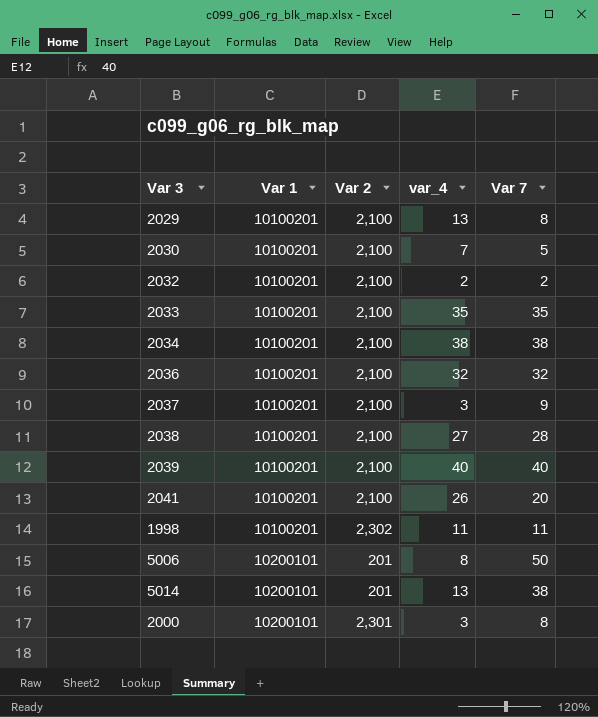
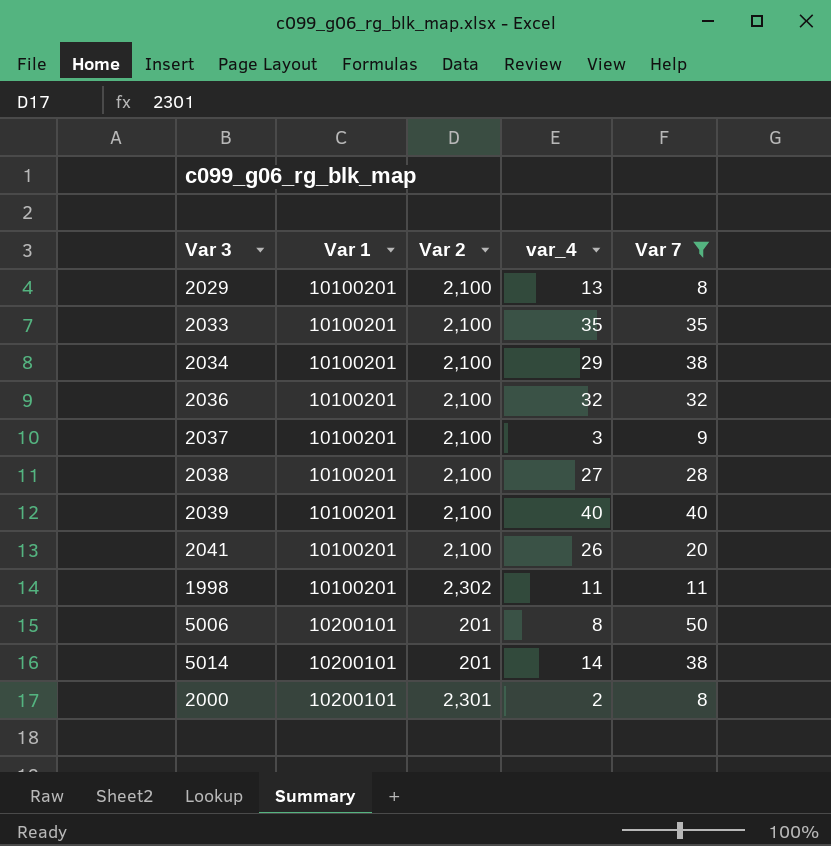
filter: none -> Var 7 >= 8
2034 | var_4: 38 -> 29
5014 | var_4: 13 -> 14
2000 | var_4: 3 -> 2

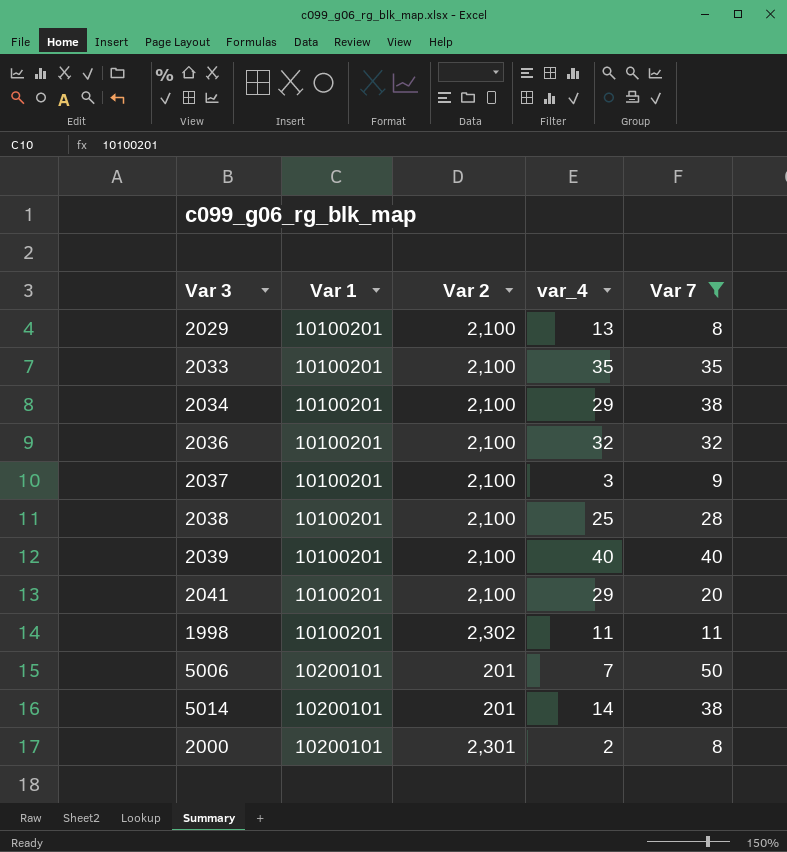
2038 | var_4: 27 -> 25
2041 | var_4: 26 -> 29
5006 | var_4: 8 -> 7

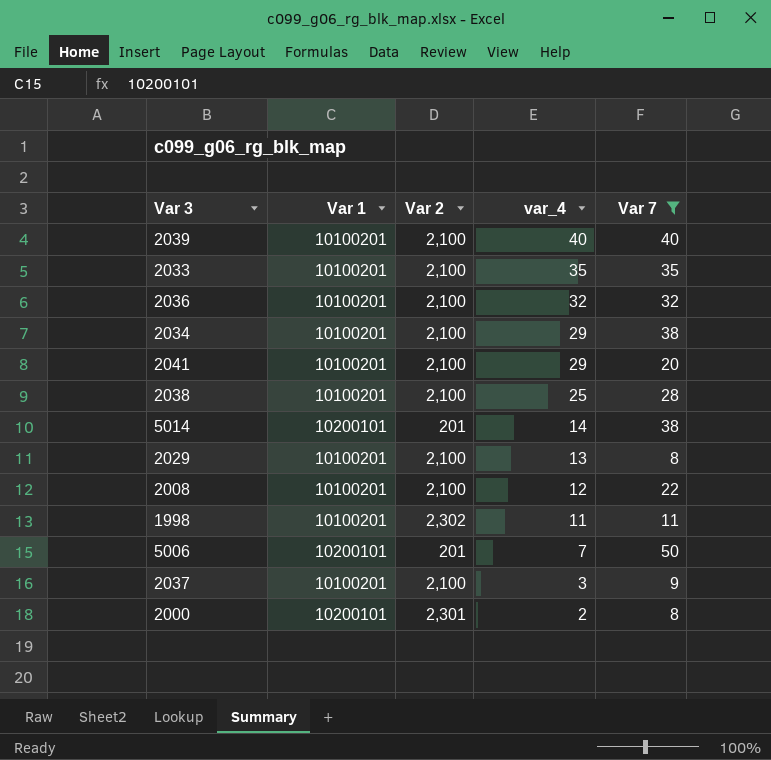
row order: Var 1 ascending -> var_4 descending
row 2008: none -> 10100201 | 2,100 | 12 | 22

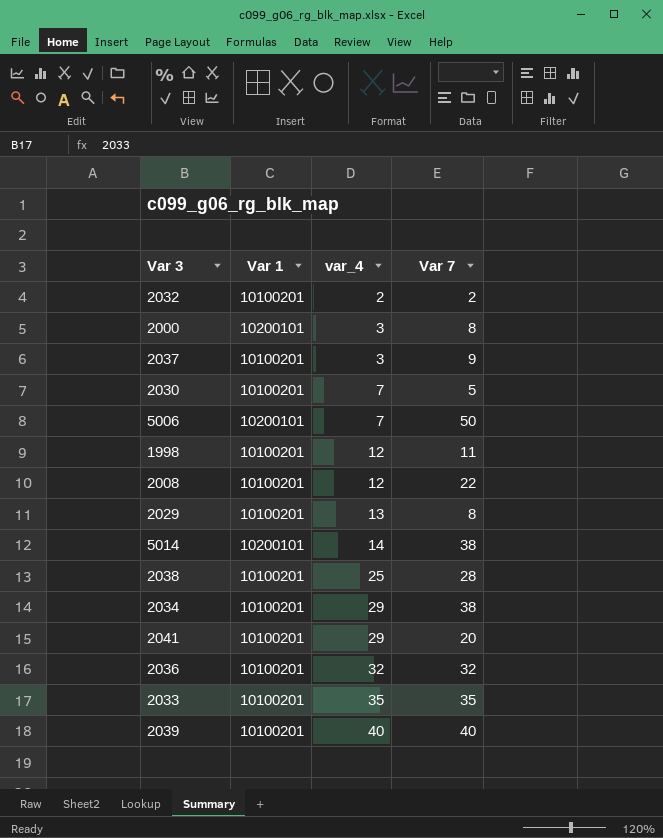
filter: Var 7 >= 8 -> none
row order: var_4 descending -> var_4 ascending
column Var 2 | position: 3 -> none
2000 | var_4: 2 -> 3
1998 | var_4: 11 -> 12

